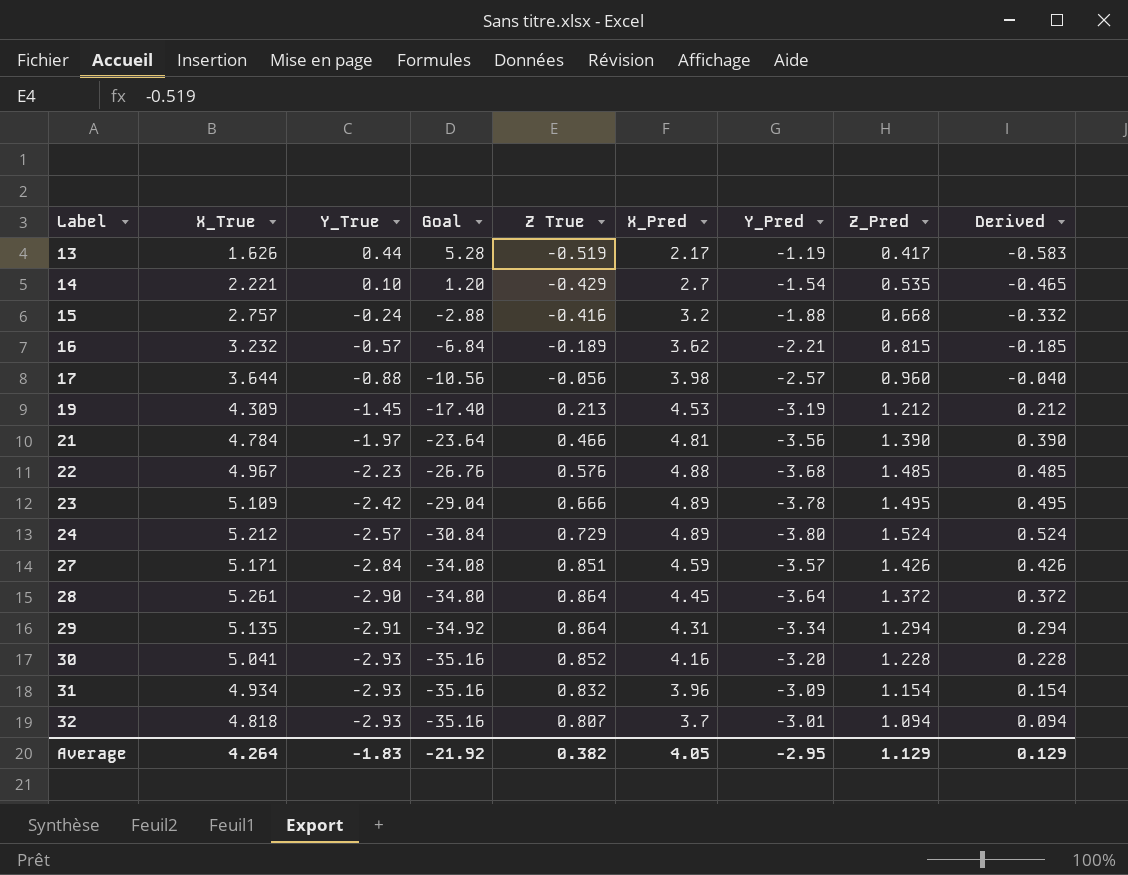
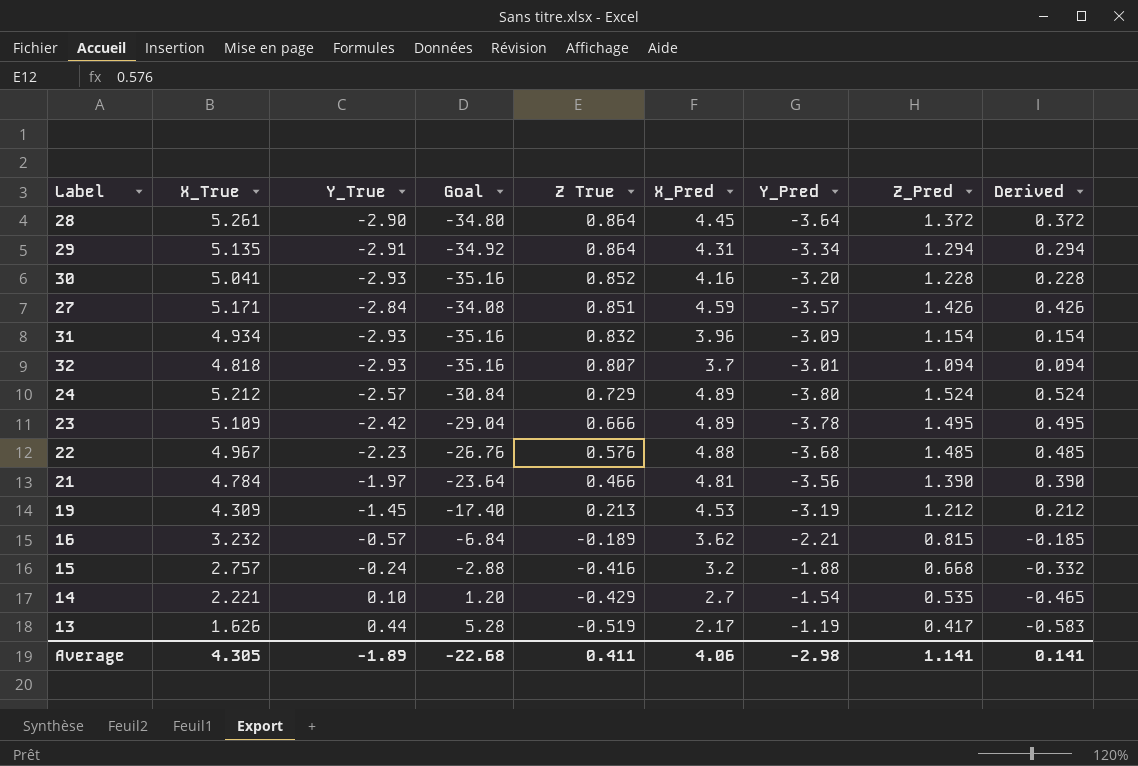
row order: Label ascending -> Z True descending
row 17: 3.644 | -0.88 | -10.56 | -0.056 | 3.98 | -2.57 | 0.960 | -0.040 -> none
Average | X_True: 4.264 -> 4.305
Average | Y_True: -1.83 -> -1.89
Average | Goal: -21.92 -> -22.68
Average | Z True: 0.382 -> 0.411
Average | X_Pred: 4.05 -> 4.06
Average | Y_Pred: -2.95 -> -2.98
Average | Z_Pred: 1.129 -> 1.141
Average | Derived: 0.129 -> 0.141

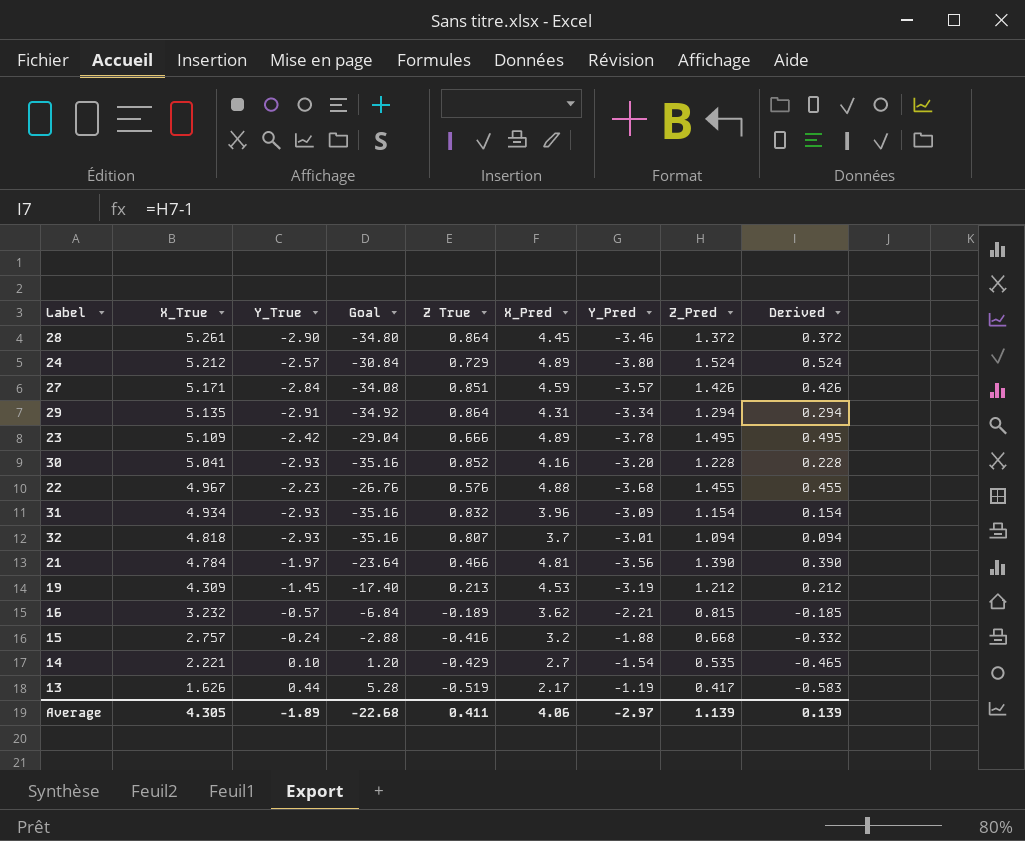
row order: Z True descending -> X_True descending
28 | Y_Pred: -3.64 -> -3.46
22 | Z_Pred: 1.485 -> 1.455
22 | Derived: 0.485 -> 0.455
Average | Y_Pred: -2.98 -> -2.97
Average | Z_Pred: 1.141 -> 1.139
Average | Derived: 0.141 -> 0.139

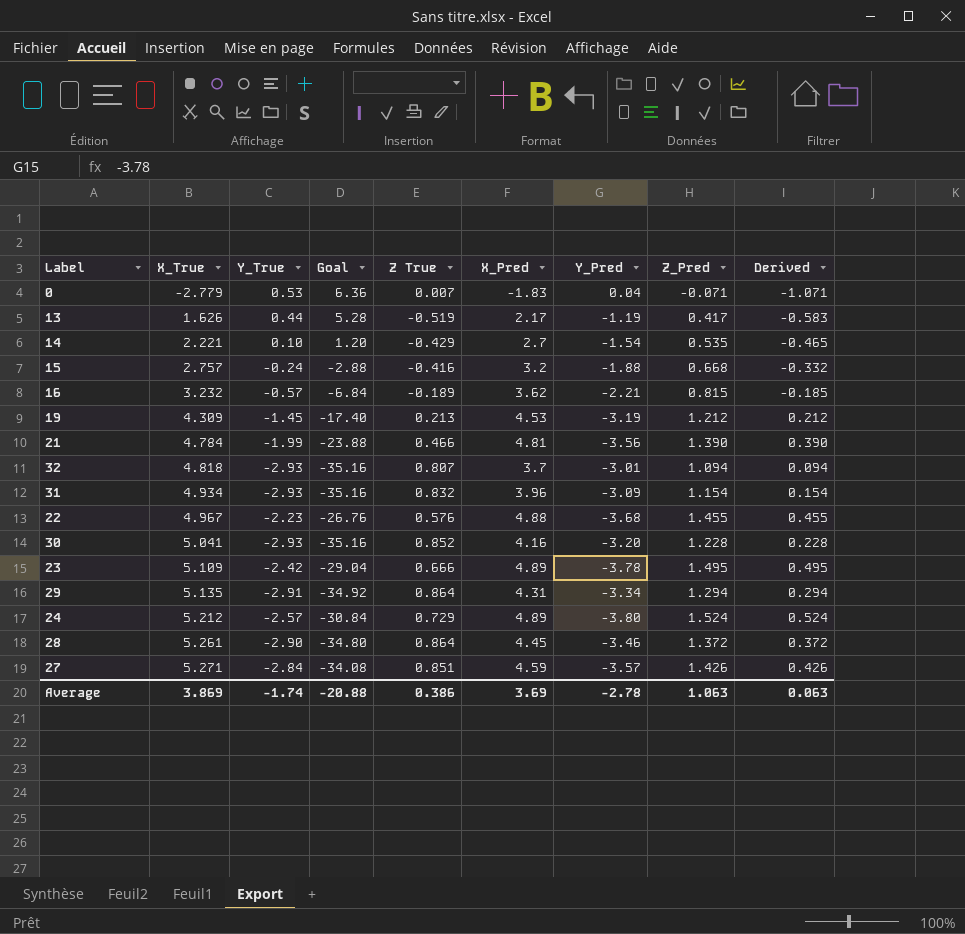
row order: X_True descending -> X_True ascending
row 0: none -> -2.779 | 0.53 | 6.36 | 0.007 | -1.83 | 0.04 | -0.071 | -1.071
21 | Y_True: -1.97 -> -1.99
21 | Goal: -23.64 -> -23.88
27 | X_True: 5.171 -> 5.271
Average | X_True: 4.305 -> 3.869
Average | Y_True: -1.89 -> -1.74
Average | Goal: -22.68 -> -20.88
Average | Z True: 0.411 -> 0.386
Average | X_Pred: 4.06 -> 3.69
Average | Y_Pred: -2.97 -> -2.78
Average | Z_Pred: 1.139 -> 1.063
Average | Derived: 0.139 -> 0.063

